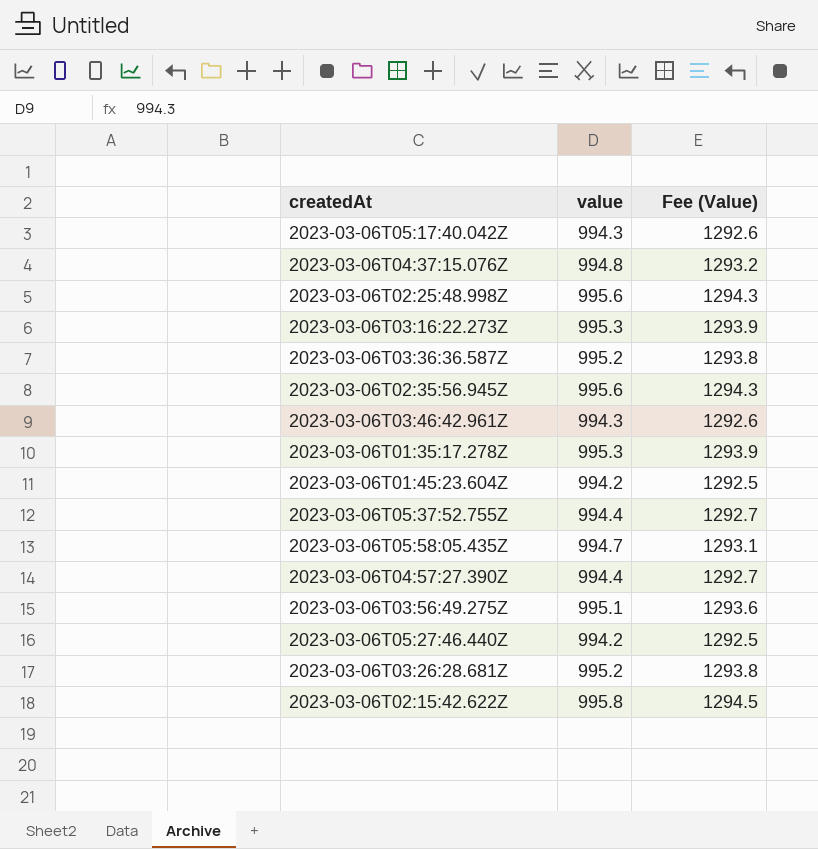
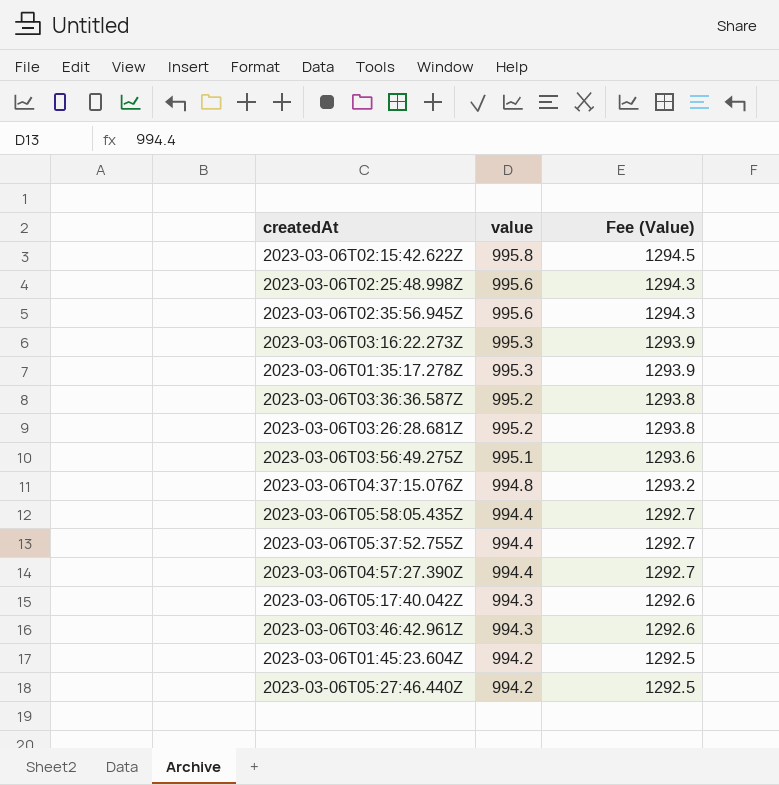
row order: none -> value descending
2023-03-06T05:58:05.435Z | value: 994.7 -> 994.4
2023-03-06T05:58:05.435Z | Fee (Value): 1293.1 -> 1292.7

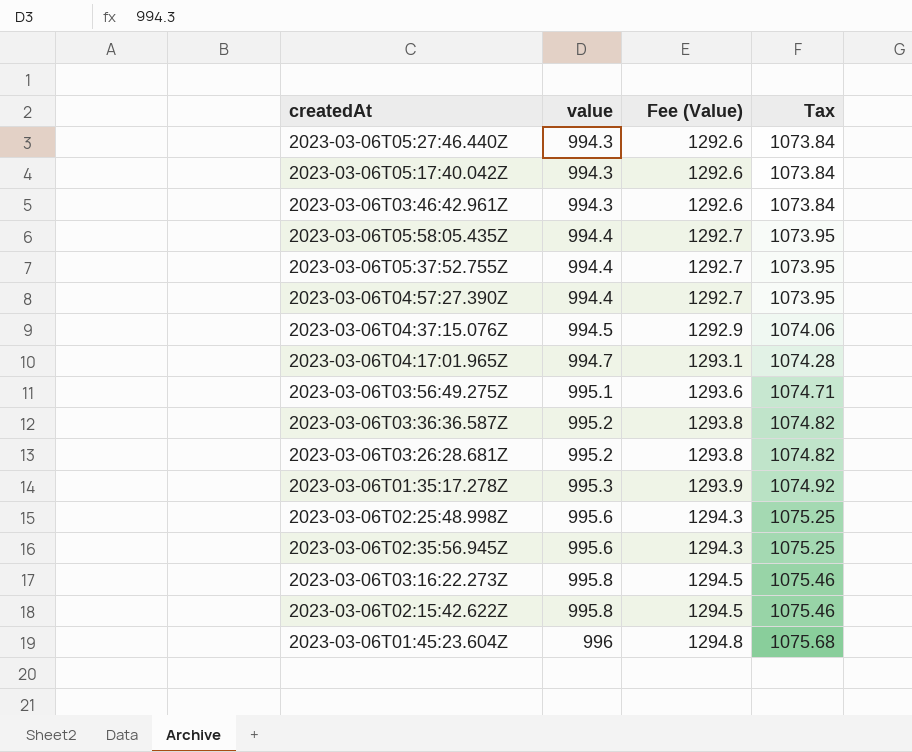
row order: value descending -> value ascending
column Tax | formula: none -> [value] * 1.08
2023-03-06T05:27:46.440Z | value: 994.2 -> 994.3
2023-03-06T05:27:46.440Z | Fee (Value): 1292.5 -> 1292.6
2023-03-06T04:37:15.076Z | value: 994.8 -> 994.5
2023-03-06T04:37:15.076Z | Fee (Value): 1293.2 -> 1292.9
row 2023-03-06T04:17:01.965Z: none -> 994.7 | 1293.1 | 1074.28
2023-03-06T03:16:22.273Z | value: 995.3 -> 995.8
2023-03-06T03:16:22.273Z | Fee (Value): 1293.9 -> 1294.5
2023-03-06T01:45:23.604Z | value: 994.2 -> 996
2023-03-06T01:45:23.604Z | Fee (Value): 1292.5 -> 1294.8

